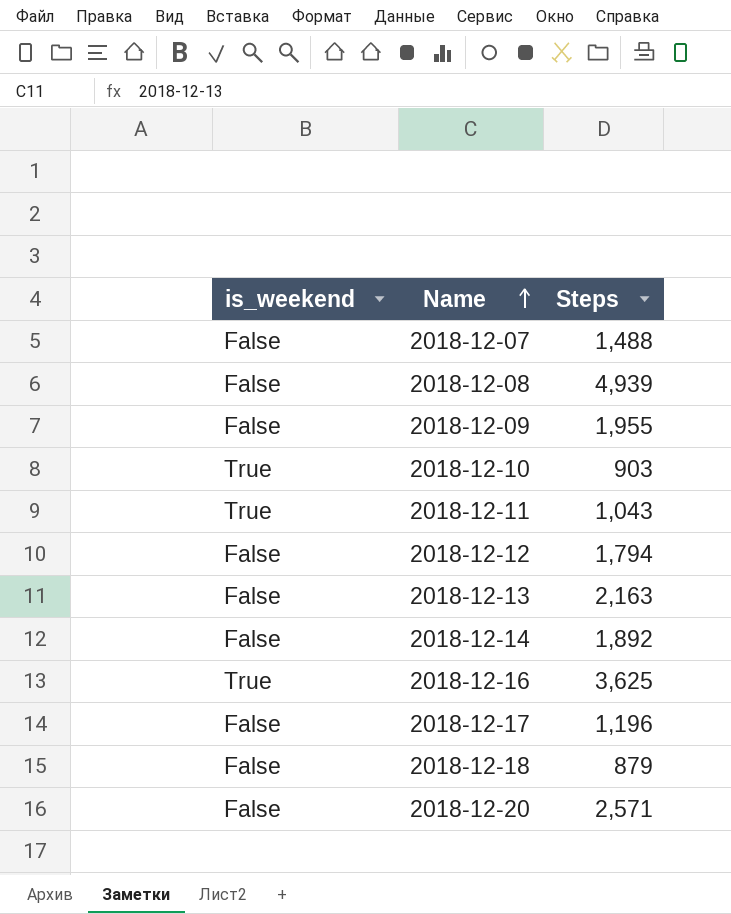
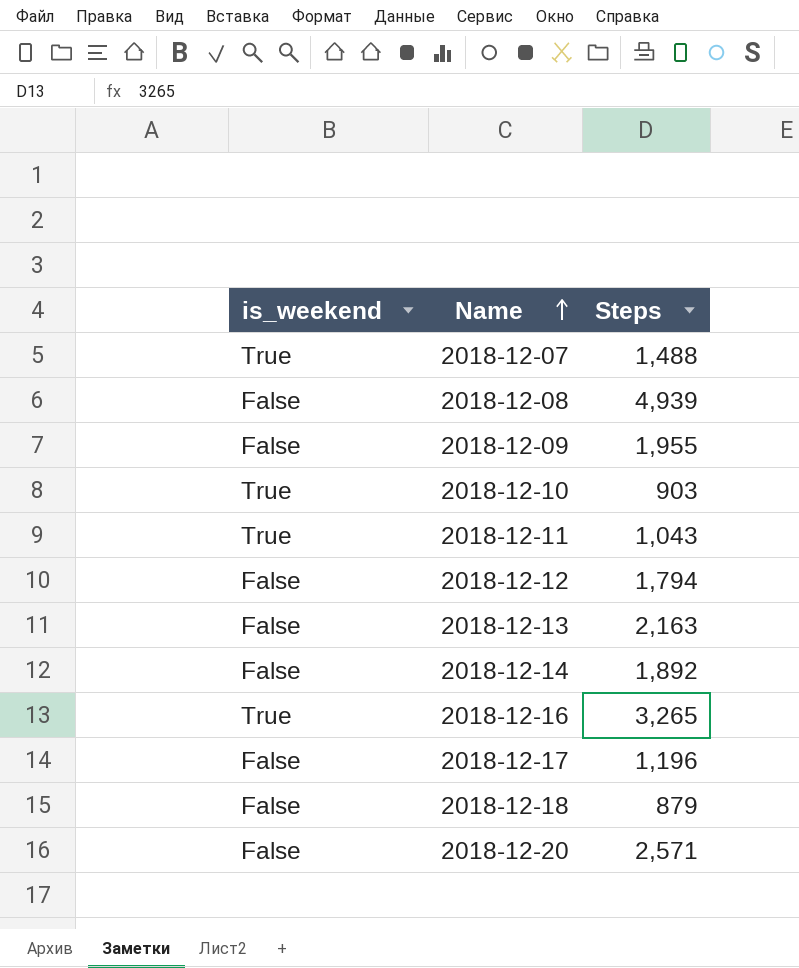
2018-12-07 | is_weekend: False -> True
2018-12-16 | Steps: 3,625 -> 3,265

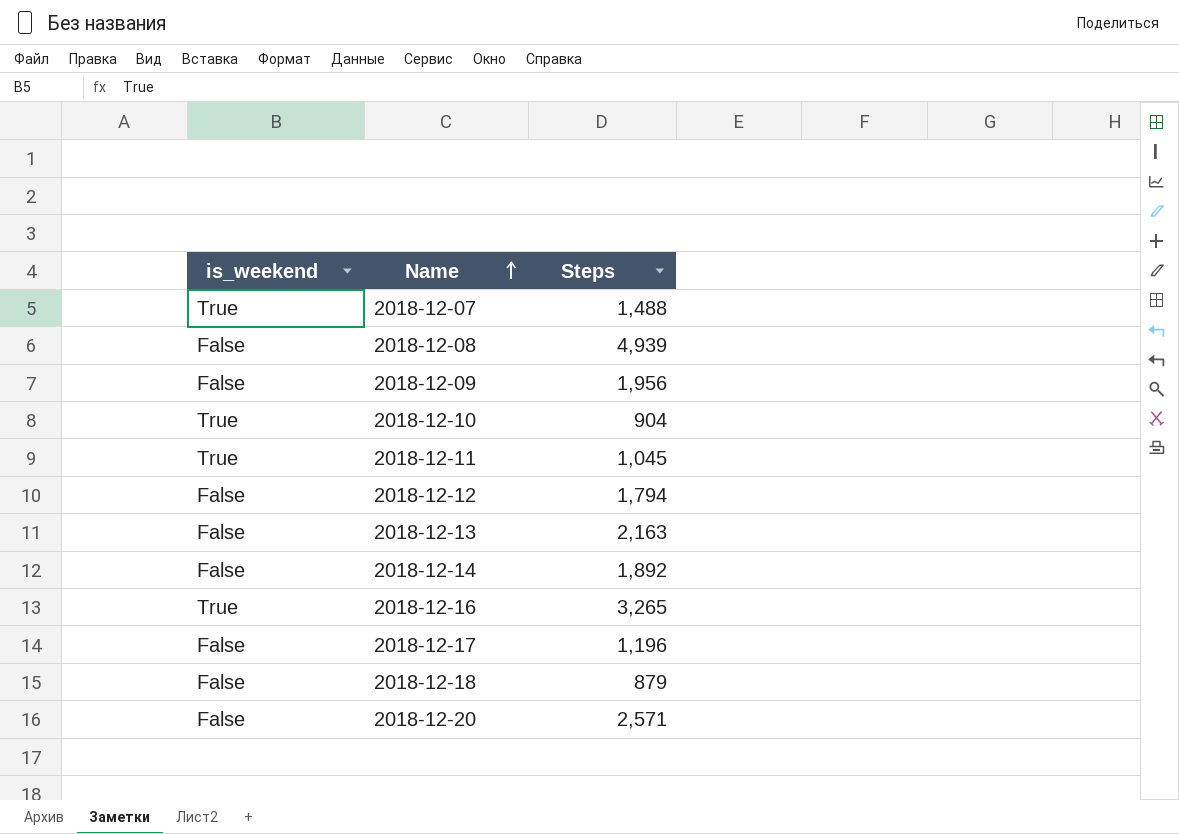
2018-12-09 | Steps: 1,955 -> 1,956
2018-12-10 | Steps: 903 -> 904
2018-12-11 | Steps: 1,043 -> 1,045

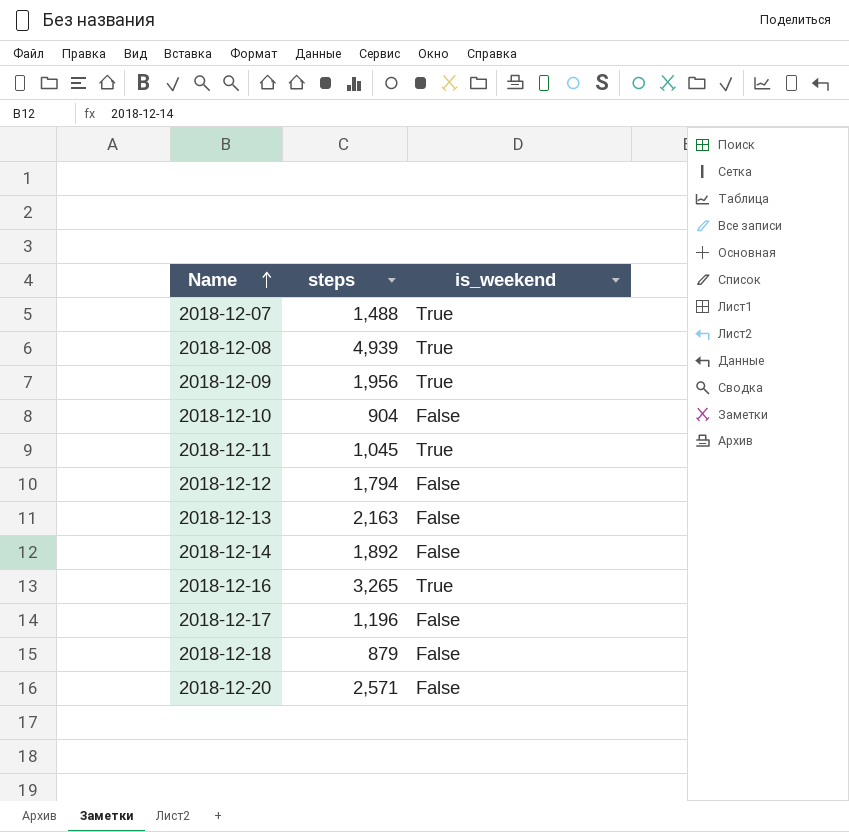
column name: Steps -> steps
column is_weekend | position: 1 -> 3
2018-12-08 | is_weekend: False -> True
2018-12-09 | is_weekend: False -> True
2018-12-10 | is_weekend: True -> False

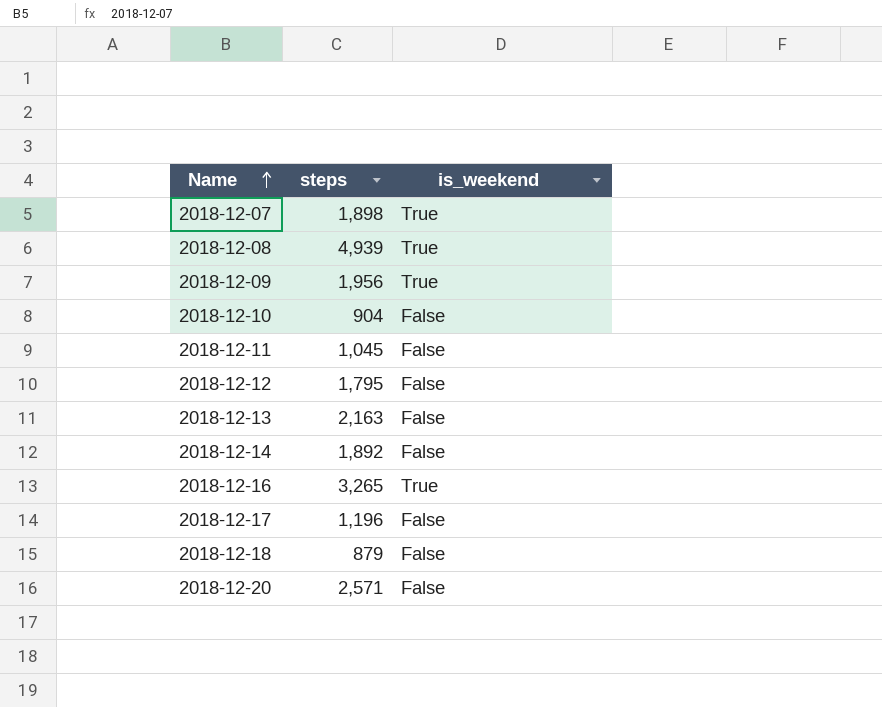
2018-12-07 | steps: 1,488 -> 1,898
2018-12-11 | is_weekend: True -> False
2018-12-12 | steps: 1,794 -> 1,795

